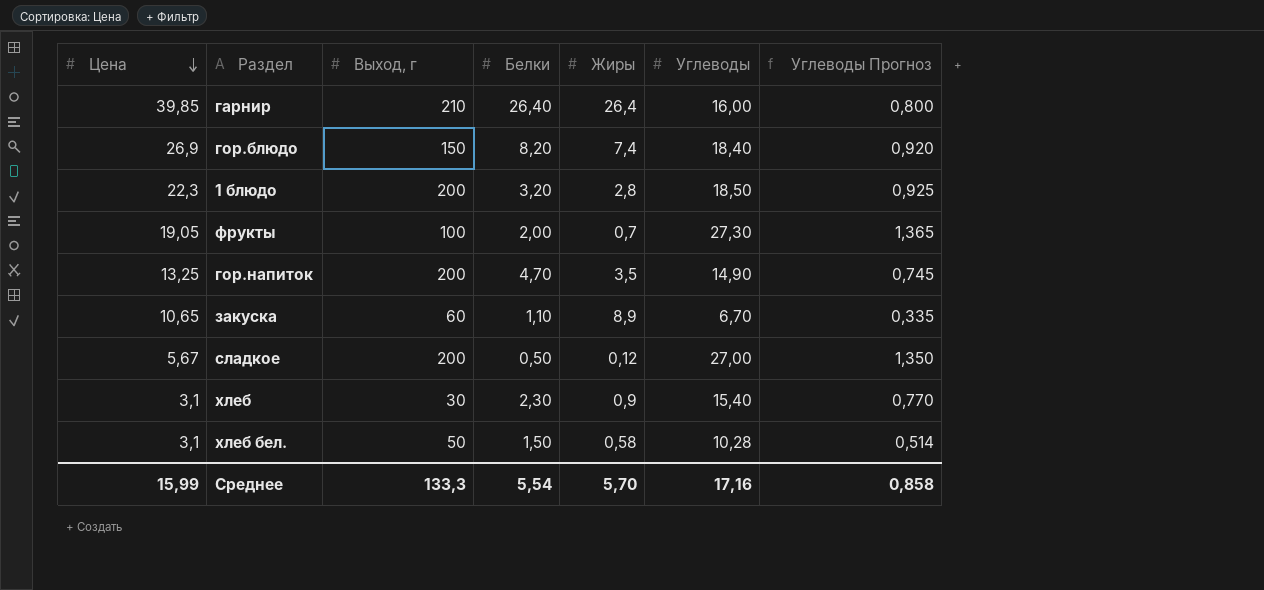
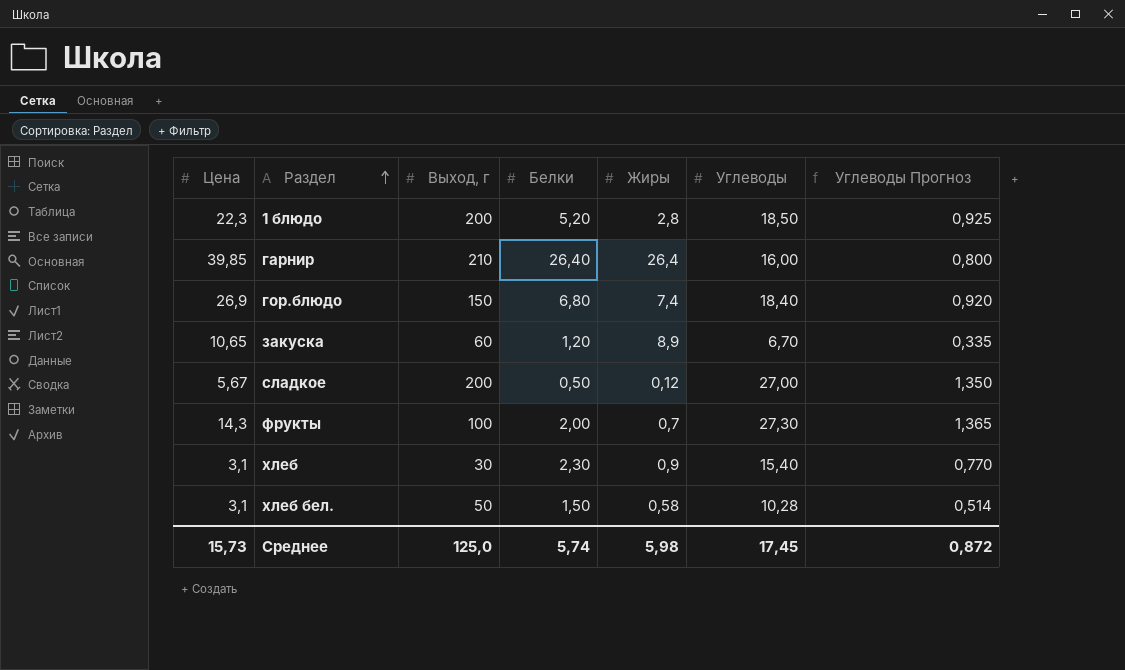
row order: Цена descending -> Раздел ascending
row гор.напиток: 13,25 | 200 | 4,70 | 3,5 | 14,90 | 0,745 -> none
1 блюдо | Белки: 3,20 -> 5,20
гор.блюдо | Белки: 8,20 -> 6,80
закуска | Белки: 1,10 -> 1,20
фрукты | Цена: 19,05 -> 14,3
Среднее | Цена: 15,99 -> 15,73
Среднее | Выход, г: 133,3 -> 125,0
Среднее | Белки: 5,54 -> 5,74
Среднее | Жиры: 5,70 -> 5,98
Среднее | Углеводы: 17,16 -> 17,45
Среднее | Углеводы Прогноз: 0,858 -> 0,872

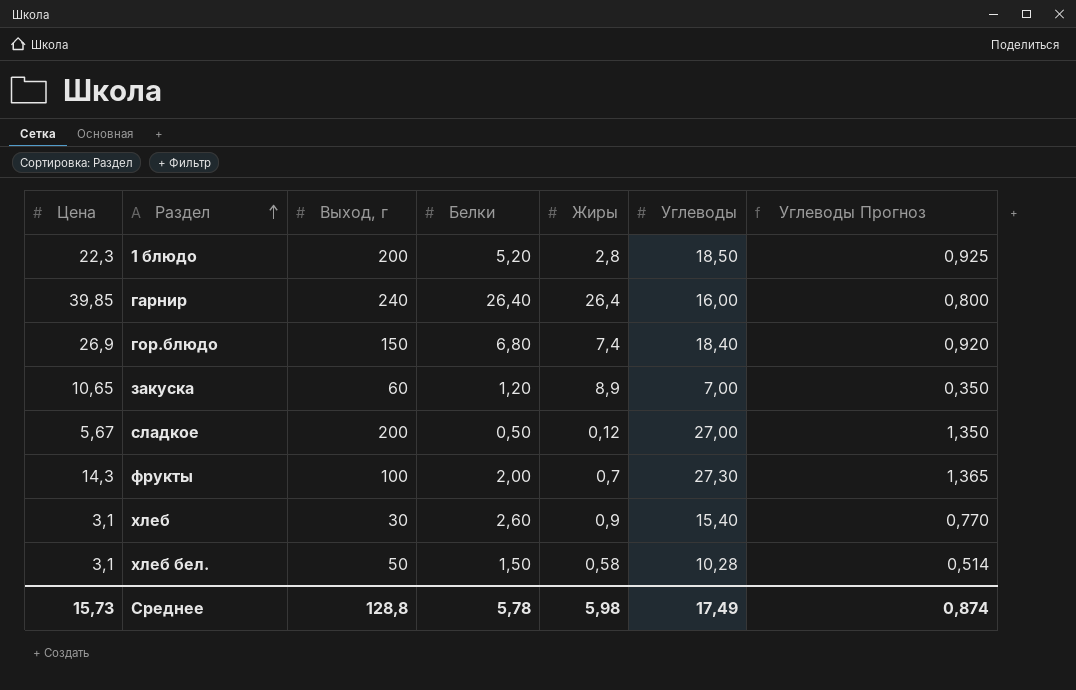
гарнир | Выход, г: 210 -> 240
закуска | Углеводы: 6,70 -> 7,00
закуска | Углеводы Прогноз: 0,335 -> 0,350
хлеб | Белки: 2,30 -> 2,60
Среднее | Выход, г: 125,0 -> 128,8
Среднее | Белки: 5,74 -> 5,78
Среднее | Углеводы: 17,45 -> 17,49
Среднее | Углеводы Прогноз: 0,872 -> 0,874

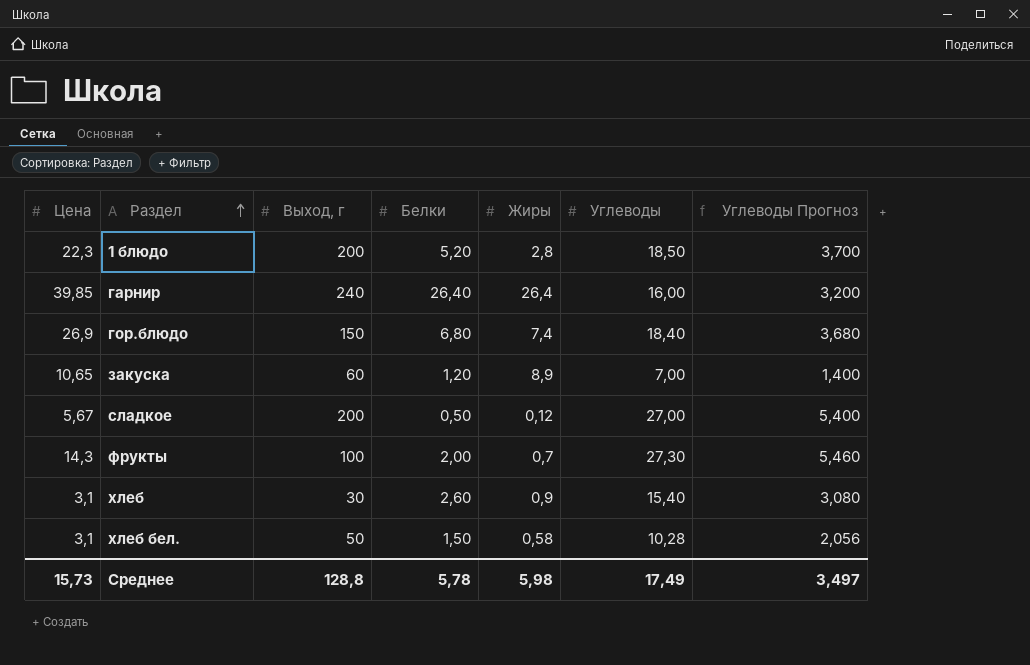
column Углеводы Прогноз | formula: [Углеводы] * 0,05 -> [Углеводы] * 0,2
Среднее | Углеводы Прогноз: 0,874 -> 3,497

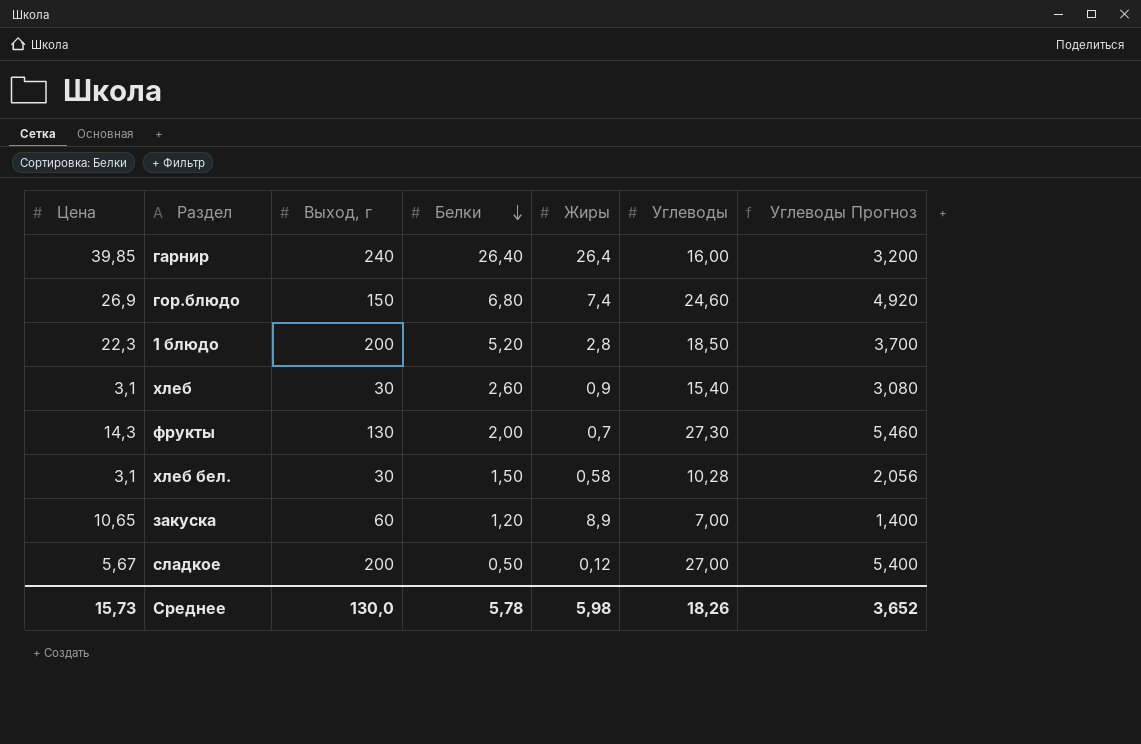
row order: Раздел ascending -> Белки descending
гор.блюдо | Углеводы: 18,40 -> 24,60
гор.блюдо | Углеводы Прогноз: 3,680 -> 4,920
фрукты | Выход, г: 100 -> 130
хлеб бел. | Выход, г: 50 -> 30
Среднее | Выход, г: 128,8 -> 130,0
Среднее | Углеводы: 17,49 -> 18,26
Среднее | Углеводы Прогноз: 3,497 -> 3,652

